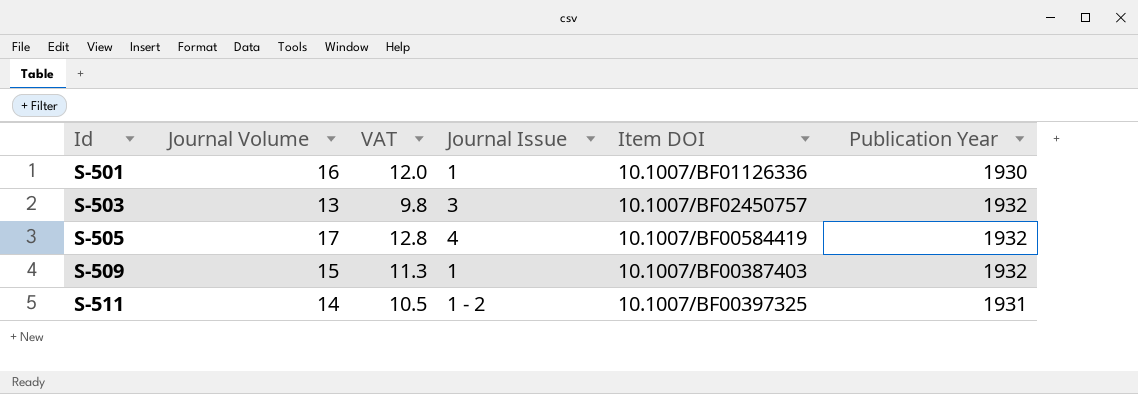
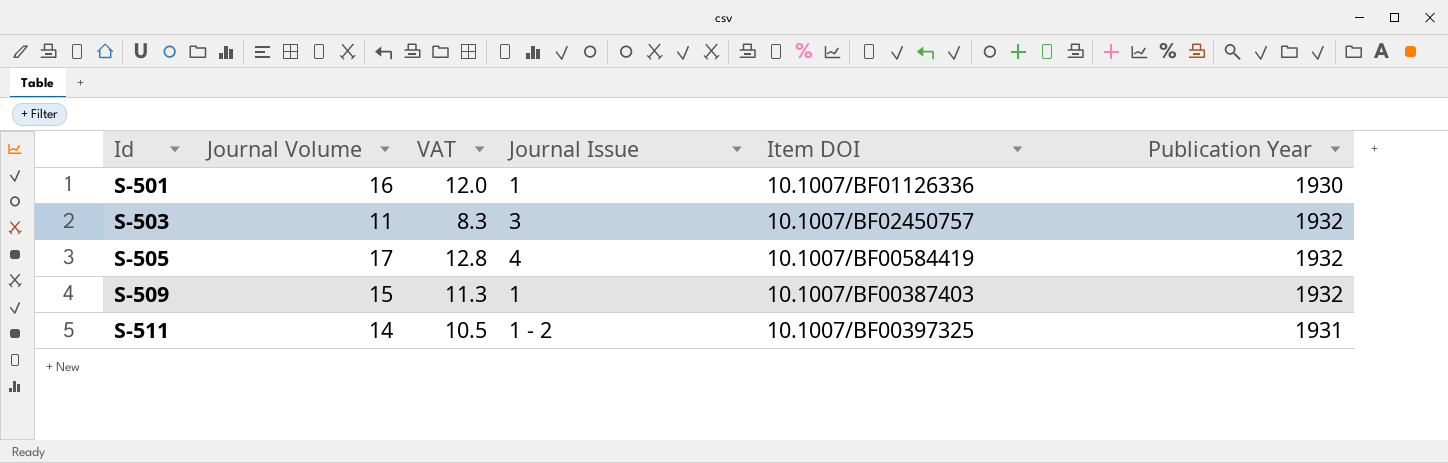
S-503 | Journal Volume: 13 -> 11
S-503 | VAT: 9.8 -> 8.3

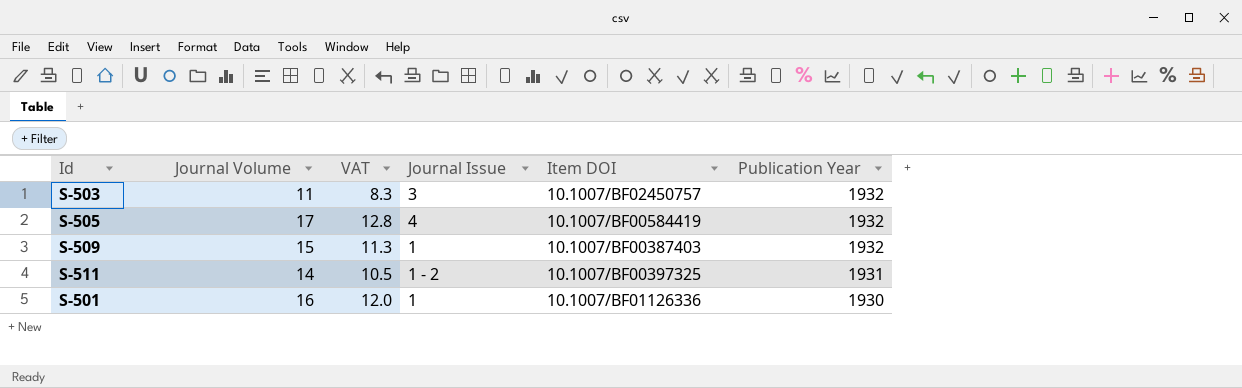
row order: Id ascending -> Publication Year descending

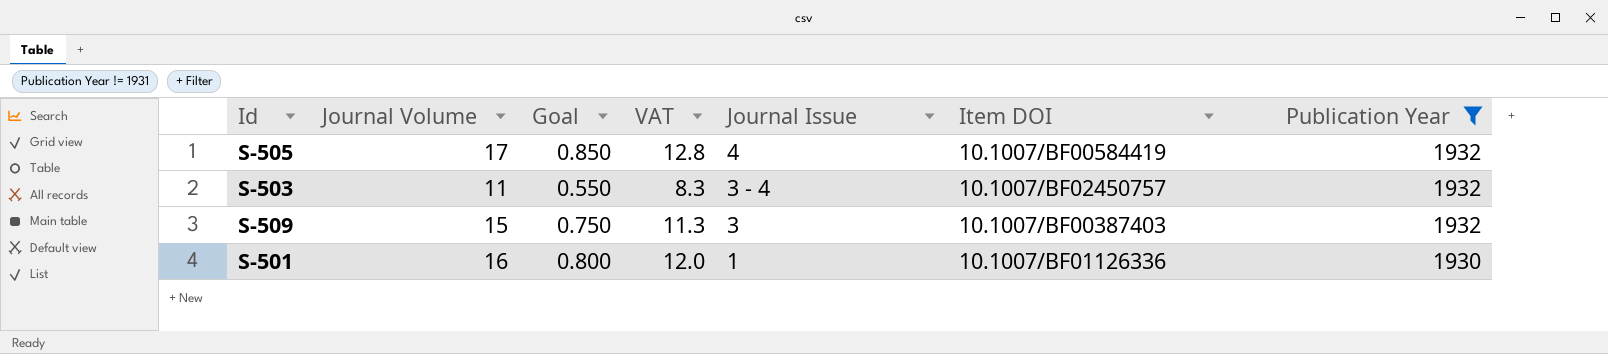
filter: none -> Publication Year != 1931
row order: Publication Year descending -> Journal Issue descending
column Goal | formula: none -> [Journal Volume] * 0.05
S-503 | Journal Issue: 3 -> 3 - 4
S-509 | Journal Issue: 1 -> 3

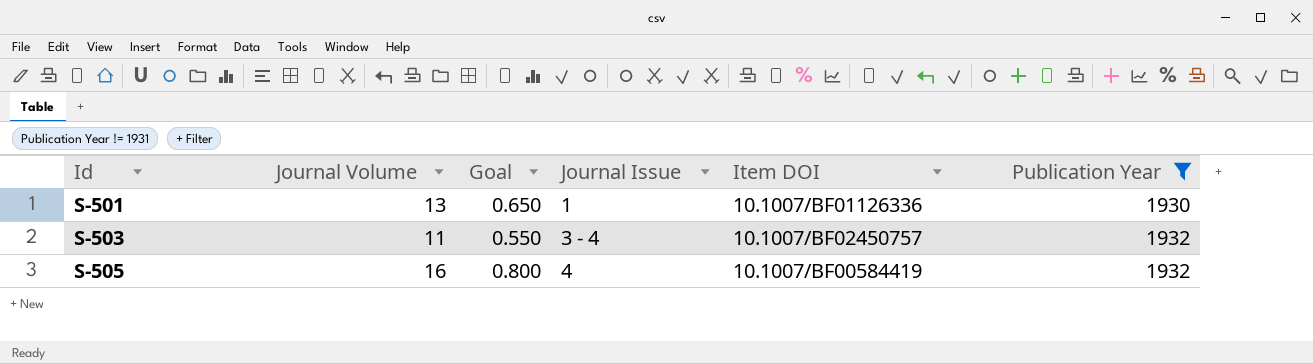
row order: Journal Issue descending -> Id ascending
column VAT | formula: [Journal Volume] * 0.75 -> none
row S-509: 15 | 0.750 | 11.3 | 3 | 10.1007/BF00387403 | 1932 -> none
S-501 | Journal Volume: 16 -> 13
S-501 | Goal: 0.800 -> 0.650
S-505 | Journal Volume: 17 -> 16
S-505 | Goal: 0.850 -> 0.800

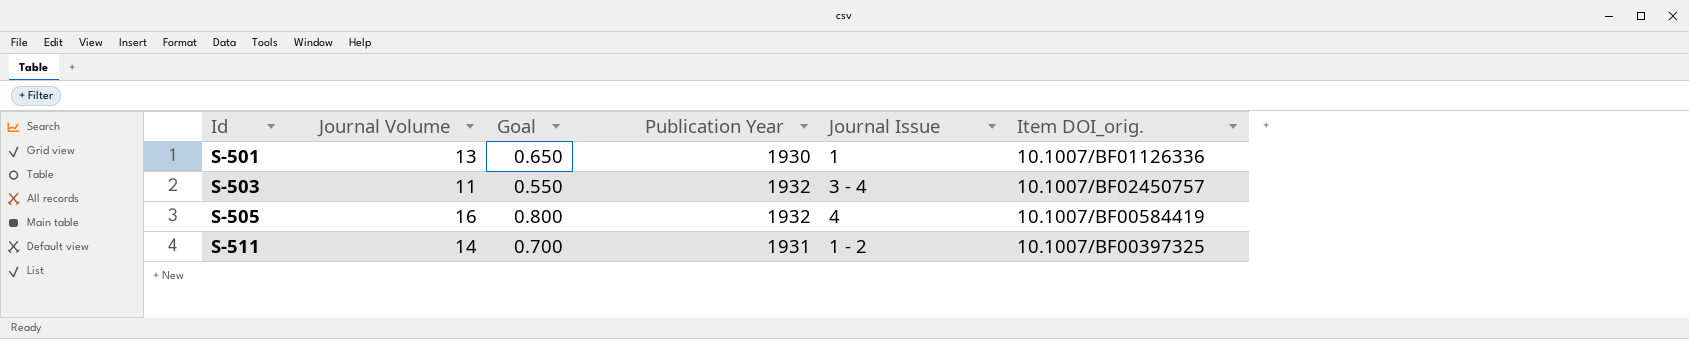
filter: Publication Year != 1931 -> none
column Publication Year | position: 6 -> 4
column name: Item DOI -> Item DOI_orig.

